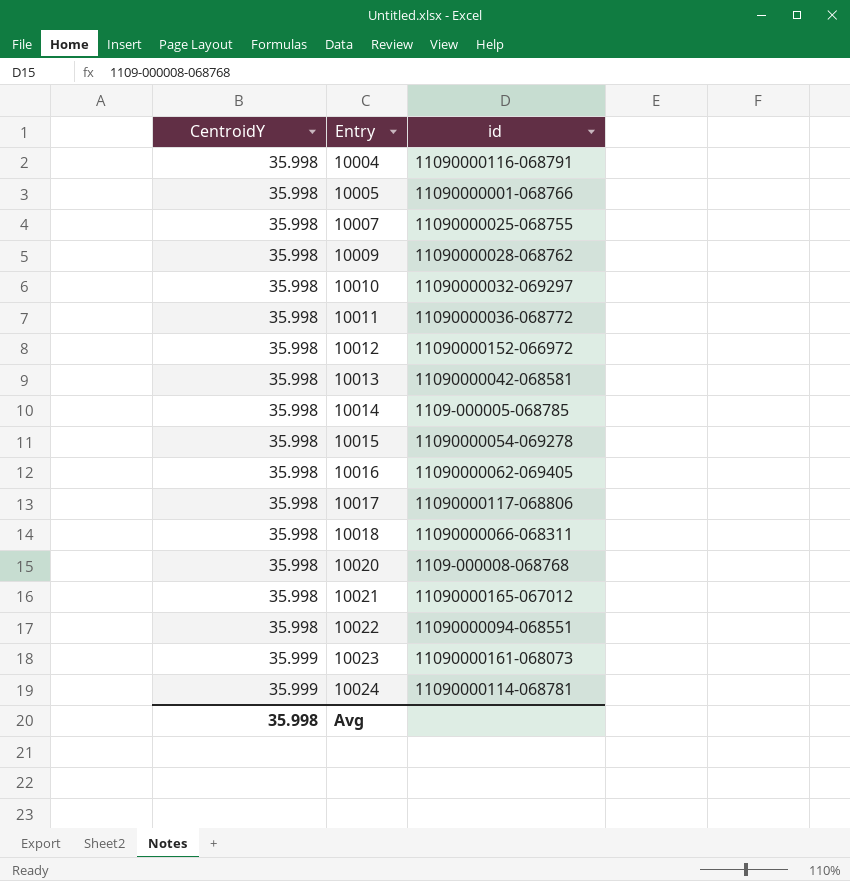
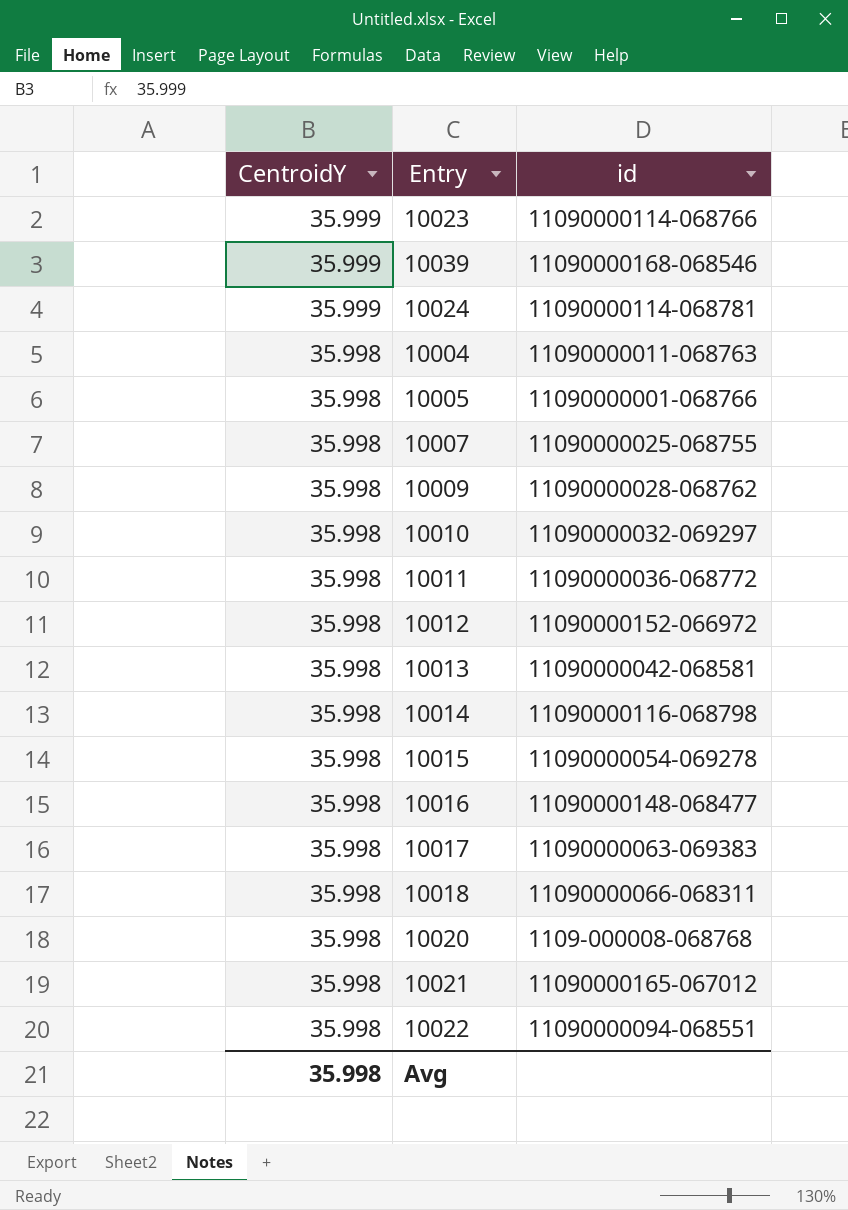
row order: CentroidY ascending -> CentroidY descending
10023 | id: 11090000161-068073 -> 11090000114-068766
row 10039: none -> 35.999 | 11090000168-068546
10004 | id: 11090000116-068791 -> 11090000011-068763
10014 | id: 1109-000005-068785 -> 11090000116-068798
10016 | id: 11090000062-069405 -> 11090000148-068477
10017 | id: 11090000117-068806 -> 11090000063-069383

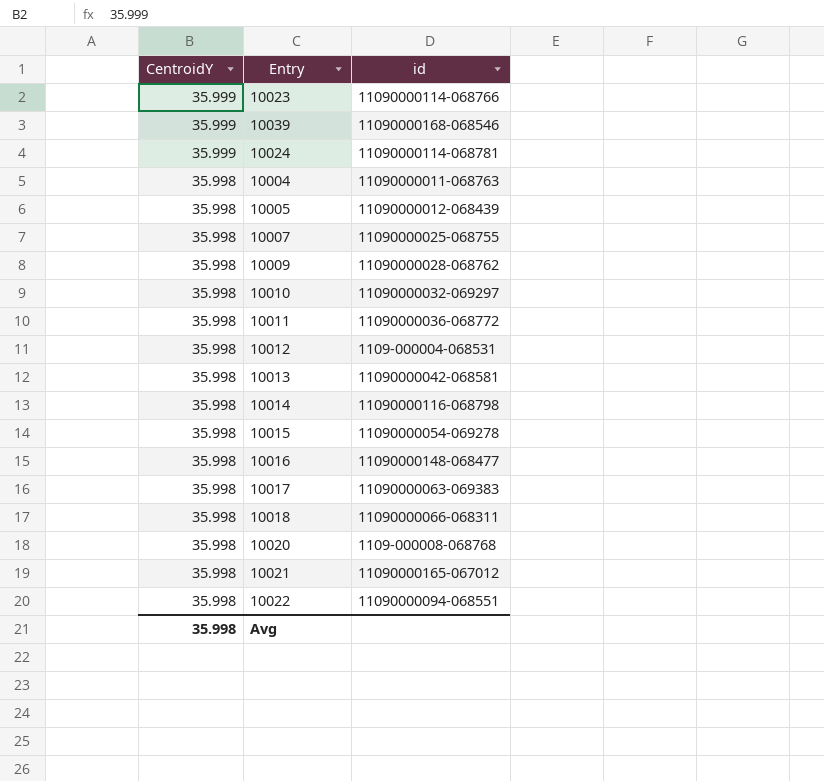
10005 | id: 11090000001-068766 -> 11090000012-068439
10012 | id: 11090000152-066972 -> 1109-000004-068531

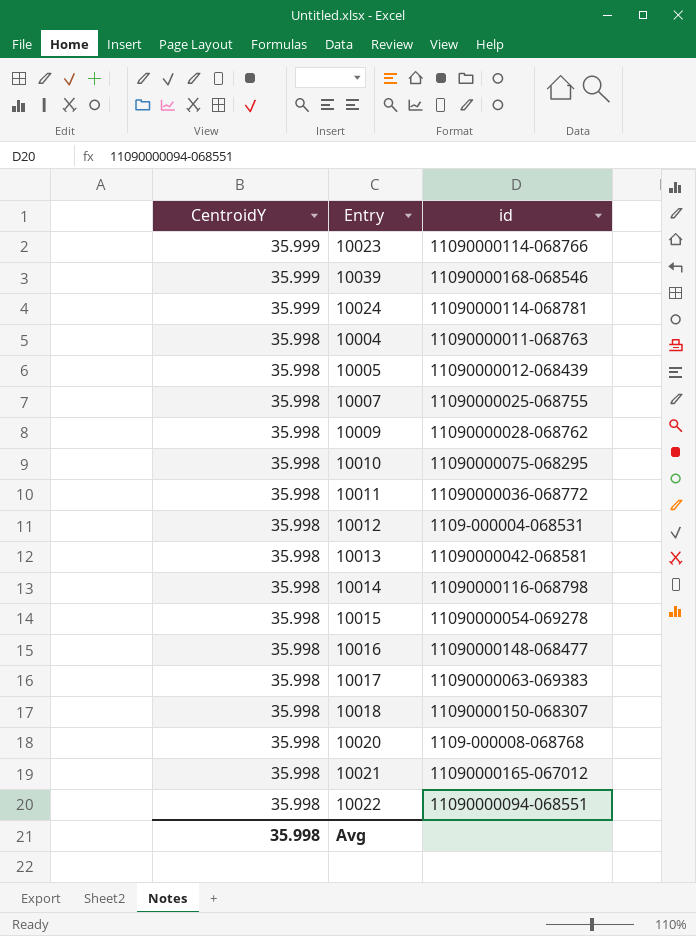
10010 | id: 11090000032-069297 -> 11090000075-068295
10018 | id: 11090000066-068311 -> 11090000150-068307

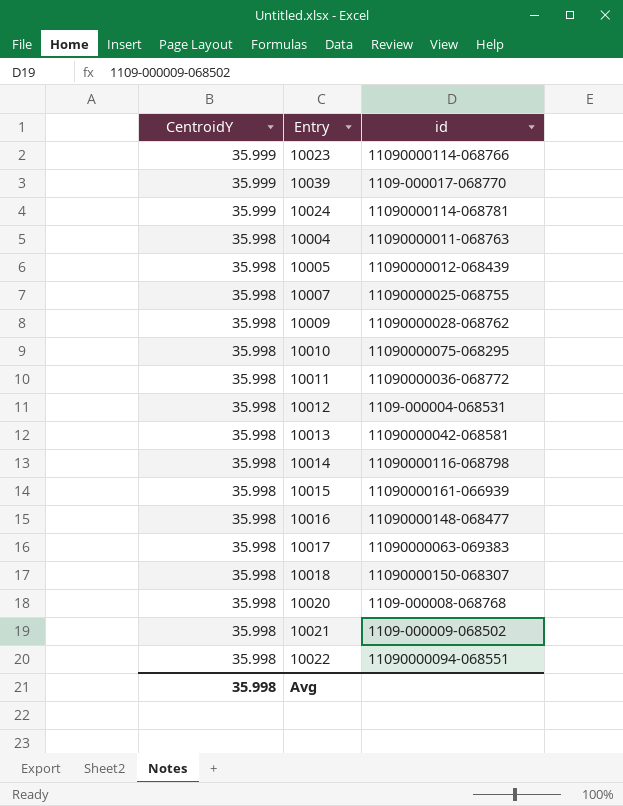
10039 | id: 11090000168-068546 -> 1109-000017-068770
10015 | id: 11090000054-069278 -> 11090000161-066939
10021 | id: 11090000165-067012 -> 1109-000009-068502

